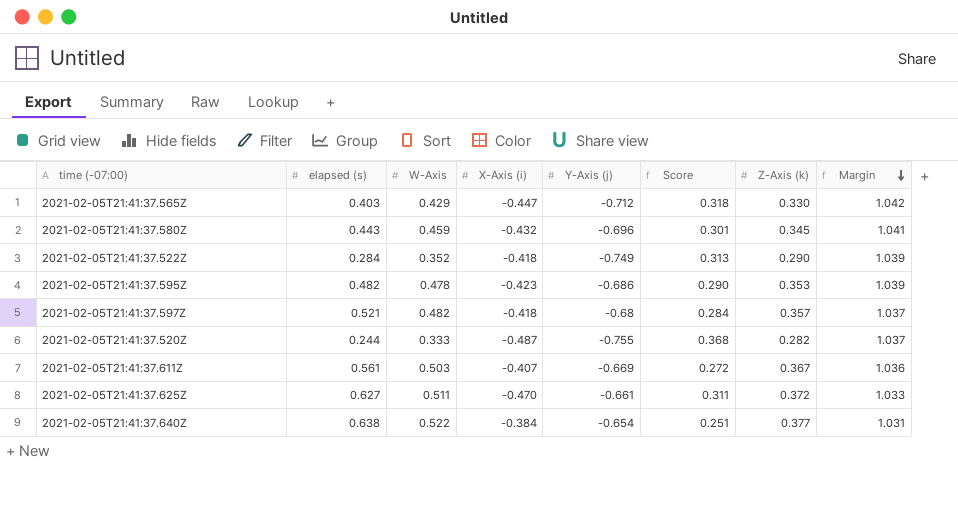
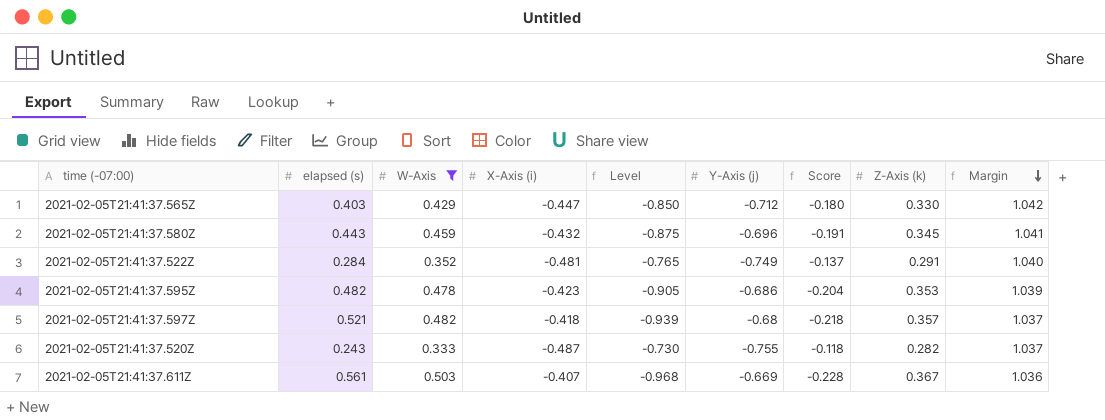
filter: none -> W-Axis <= 0.503
column Level | formula: none -> [X-Axis (i)] - [elapsed (s)]
column Score | formula: [X-Axis (i)] * [Y-Axis (j)] -> [elapsed (s)] * [X-Axis (i)]
2021-02-05T21:41:37.522Z | X-Axis (i): -0.418 -> -0.481
2021-02-05T21:41:37.522Z | Z-Axis (k): 0.290 -> 0.291
2021-02-05T21:41:37.522Z | Margin: 1.039 -> 1.040
2021-02-05T21:41:37.520Z | elapsed (s): 0.244 -> 0.243

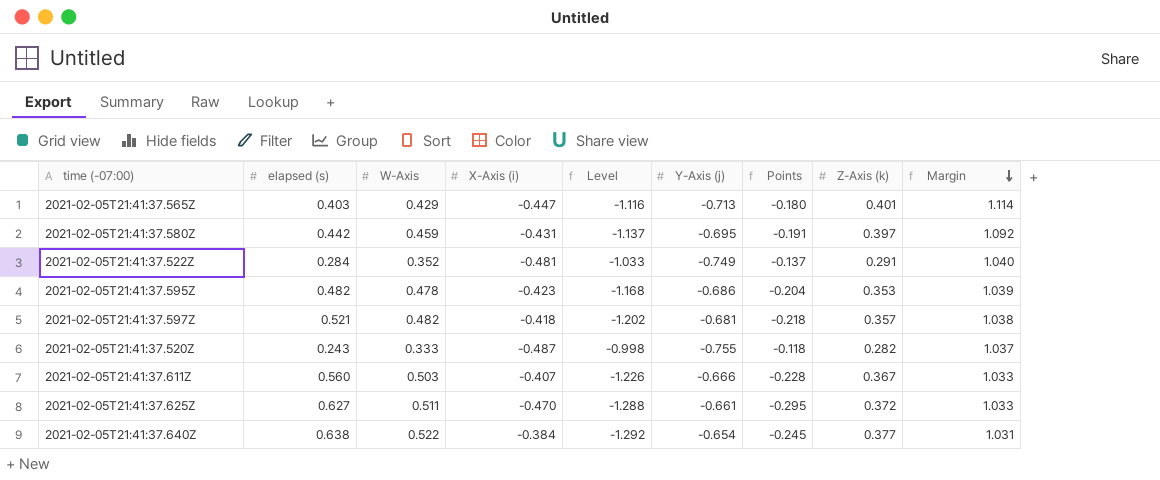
filter: W-Axis <= 0.503 -> none
column Level | formula: [X-Axis (i)] - [elapsed (s)] -> [Y-Axis (j)] - [elapsed (s)]
column name: Score -> Points
2021-02-05T21:41:37.565Z | Y-Axis (j): -0.712 -> -0.713
2021-02-05T21:41:37.565Z | Z-Axis (k): 0.330 -> 0.401
2021-02-05T21:41:37.565Z | Margin: 1.042 -> 1.114
2021-02-05T21:41:37.580Z | elapsed (s): 0.443 -> 0.442
2021-02-05T21:41:37.580Z | X-Axis (i): -0.432 -> -0.431
2021-02-05T21:41:37.580Z | Y-Axis (j): -0.696 -> -0.695
2021-02-05T21:41:37.580Z | Z-Axis (k): 0.345 -> 0.397
2021-02-05T21:41:37.580Z | Margin: 1.041 -> 1.092
2021-02-05T21:41:37.597Z | Y-Axis (j): -0.68 -> -0.681
2021-02-05T21:41:37.597Z | Margin: 1.037 -> 1.038
2021-02-05T21:41:37.611Z | elapsed (s): 0.561 -> 0.560
2021-02-05T21:41:37.611Z | Y-Axis (j): -0.669 -> -0.666
2021-02-05T21:41:37.611Z | Margin: 1.036 -> 1.033

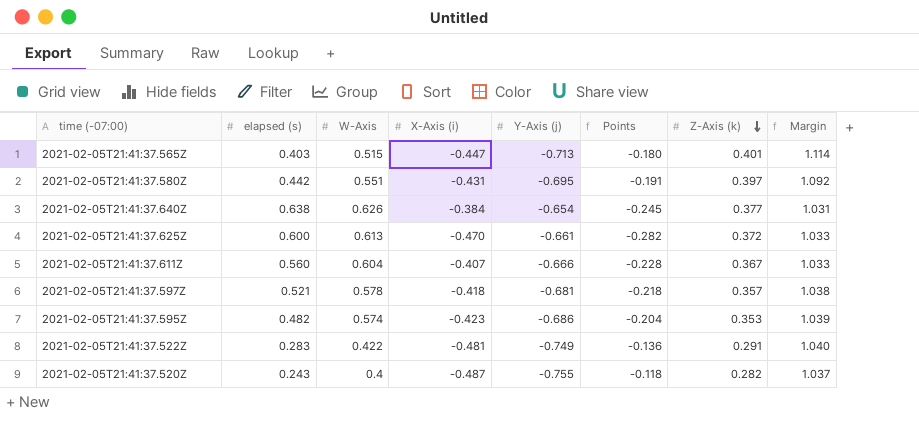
row order: Margin descending -> Z-Axis (k) descending
column Level | formula: [Y-Axis (j)] - [elapsed (s)] -> none
2021-02-05T21:41:37.565Z | W-Axis: 0.429 -> 0.515
2021-02-05T21:41:37.580Z | W-Axis: 0.459 -> 0.551
2021-02-05T21:41:37.640Z | W-Axis: 0.522 -> 0.626
2021-02-05T21:41:37.625Z | elapsed (s): 0.627 -> 0.600
2021-02-05T21:41:37.625Z | W-Axis: 0.511 -> 0.613
2021-02-05T21:41:37.625Z | Points: -0.295 -> -0.282
2021-02-05T21:41:37.611Z | W-Axis: 0.503 -> 0.604
2021-02-05T21:41:37.597Z | W-Axis: 0.482 -> 0.578
2021-02-05T21:41:37.595Z | W-Axis: 0.478 -> 0.574
2021-02-05T21:41:37.522Z | elapsed (s): 0.284 -> 0.283
2021-02-05T21:41:37.522Z | W-Axis: 0.352 -> 0.422
2021-02-05T21:41:37.522Z | Points: -0.137 -> -0.136
2021-02-05T21:41:37.520Z | W-Axis: 0.333 -> 0.4

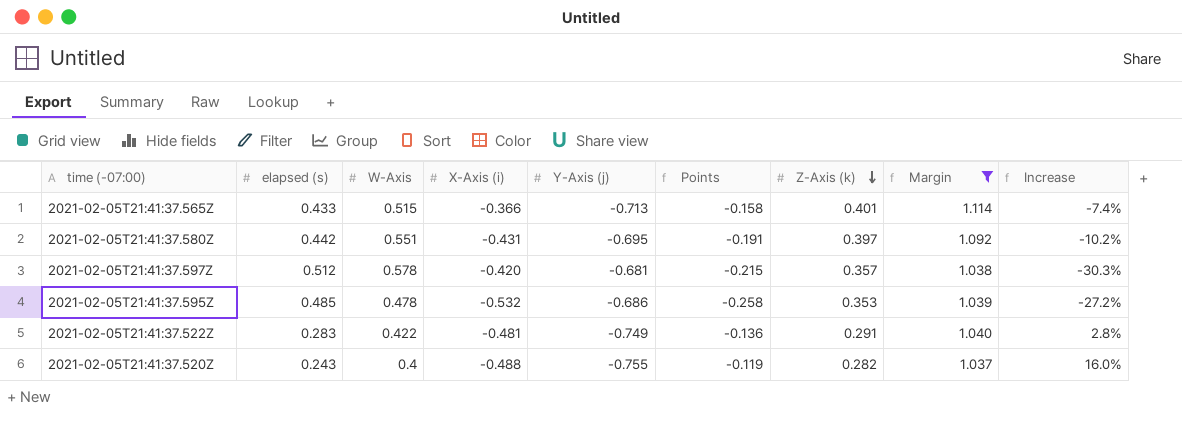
filter: none -> Margin >= 1.037
column Increase | formula: none -> ([Z-Axis (k)] - [elapsed (s)]) / [elapsed (s)]
2021-02-05T21:41:37.565Z | elapsed (s): 0.403 -> 0.433
2021-02-05T21:41:37.565Z | X-Axis (i): -0.447 -> -0.366
2021-02-05T21:41:37.565Z | Points: -0.180 -> -0.158
2021-02-05T21:41:37.597Z | elapsed (s): 0.521 -> 0.512
2021-02-05T21:41:37.597Z | X-Axis (i): -0.418 -> -0.420
2021-02-05T21:41:37.597Z | Points: -0.218 -> -0.215
2021-02-05T21:41:37.595Z | elapsed (s): 0.482 -> 0.485
2021-02-05T21:41:37.595Z | W-Axis: 0.574 -> 0.478
2021-02-05T21:41:37.595Z | X-Axis (i): -0.423 -> -0.532
2021-02-05T21:41:37.595Z | Points: -0.204 -> -0.258
2021-02-05T21:41:37.520Z | X-Axis (i): -0.487 -> -0.488
2021-02-05T21:41:37.520Z | Points: -0.118 -> -0.119

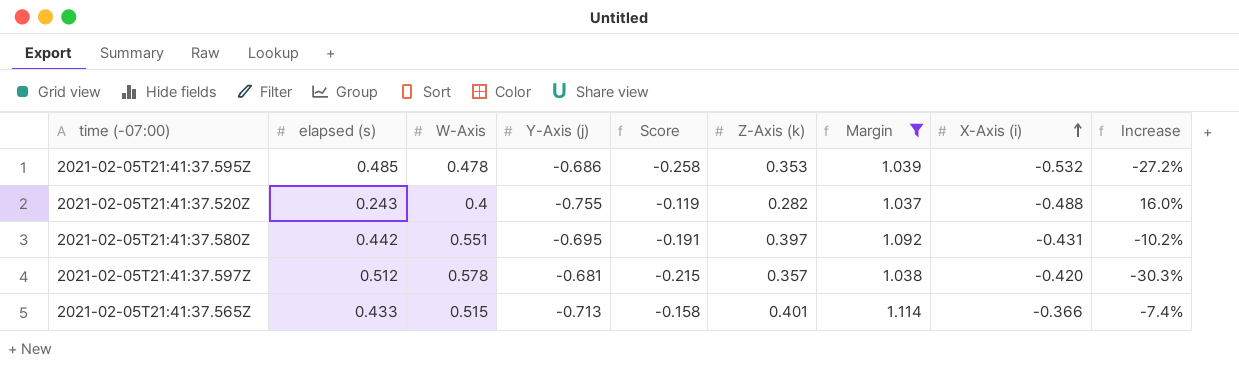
row order: Z-Axis (k) descending -> X-Axis (i) ascending
column name: Points -> Score
column X-Axis (i) | position: 4 -> 8
row 2021-02-05T21:41:37.522Z: 0.283 | 0.422 | -0.481 | -0.749 | -0.136 | 0.291 | 1.040 | 2.8% -> none

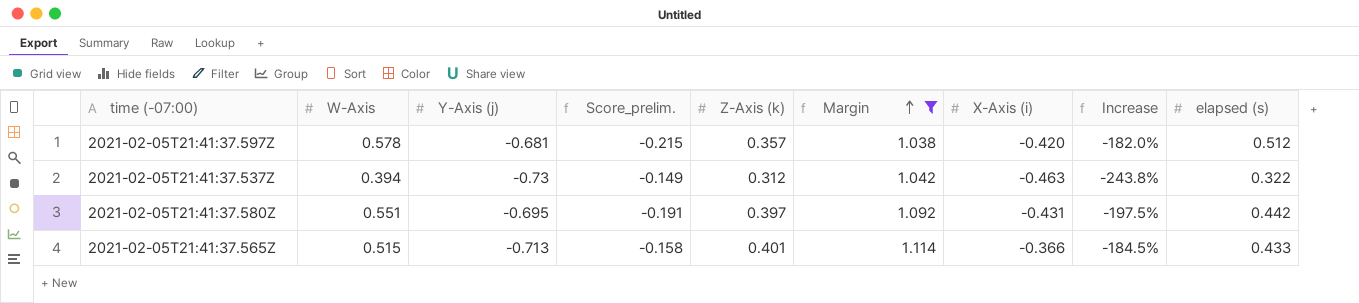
row order: X-Axis (i) ascending -> Margin ascending
column name: Score -> Score_prelim.
column Increase | formula: ([Z-Axis (k)] - [elapsed (s)]) / [elapsed (s)] -> ([X-Axis (i)] - [elapsed (s)]) / [elapsed (s)]
column elapsed (s) | position: 2 -> 9
row 2021-02-05T21:41:37.595Z: 0.485 | 0.478 | -0.686 | -0.258 | 0.353 | 1.039 | -0.532 | -27.2% -> none
row 2021-02-05T21:41:37.520Z: 0.243 | 0.4 | -0.755 | -0.119 | 0.282 | 1.037 | -0.488 | 16.0% -> none
row 2021-02-05T21:41:37.537Z: none -> 0.394 | -0.73 | -0.149 | 0.312 | 1.042 | -0.463 | -243.8% | 0.322

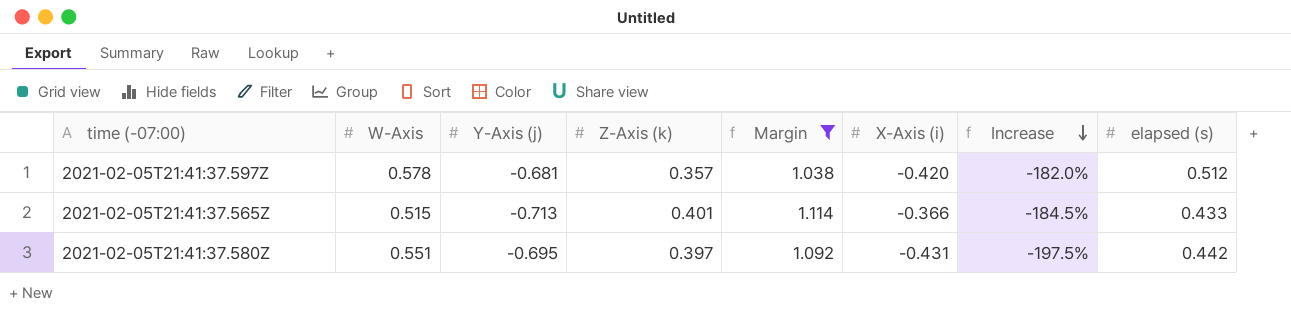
row order: Margin ascending -> Increase descending
column Score_prelim. | formula: [X-Axis (i)] * [elapsed (s)] -> none
row 2021-02-05T21:41:37.537Z: 0.394 | -0.73 | -0.149 | 0.312 | 1.042 | -0.463 | -243.8% | 0.322 -> none

